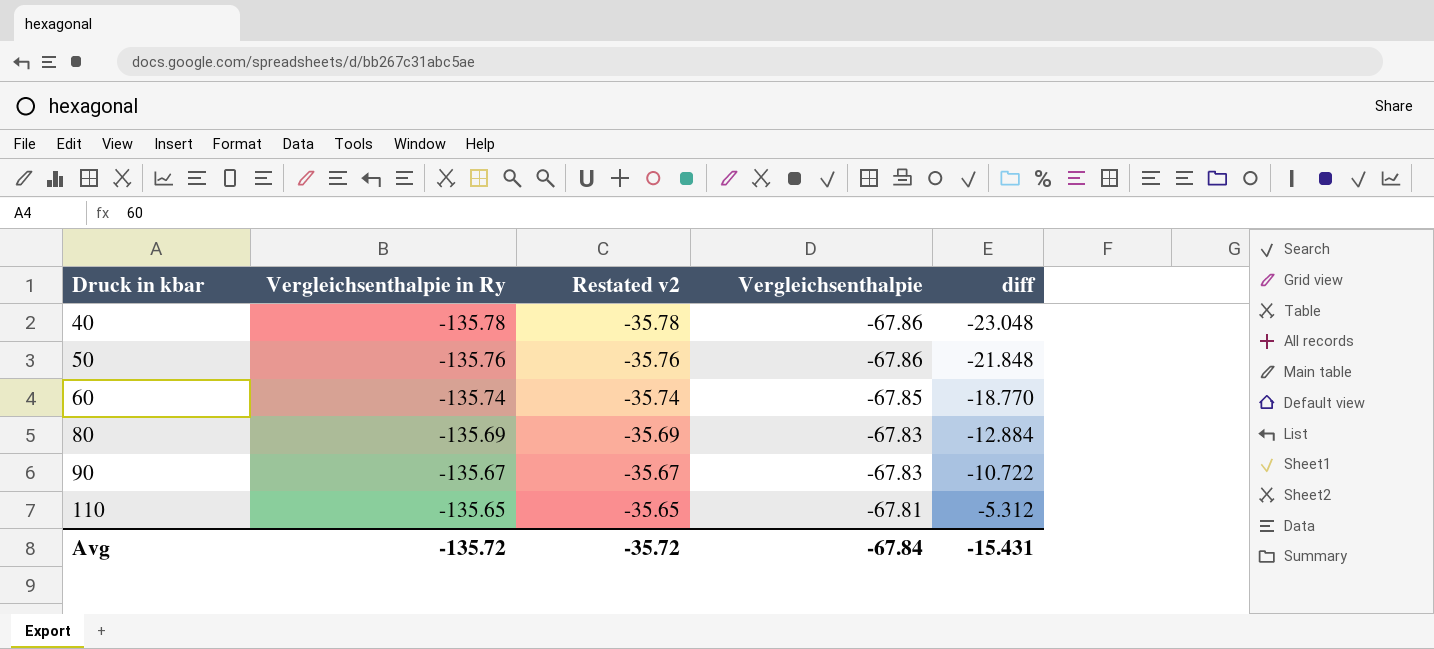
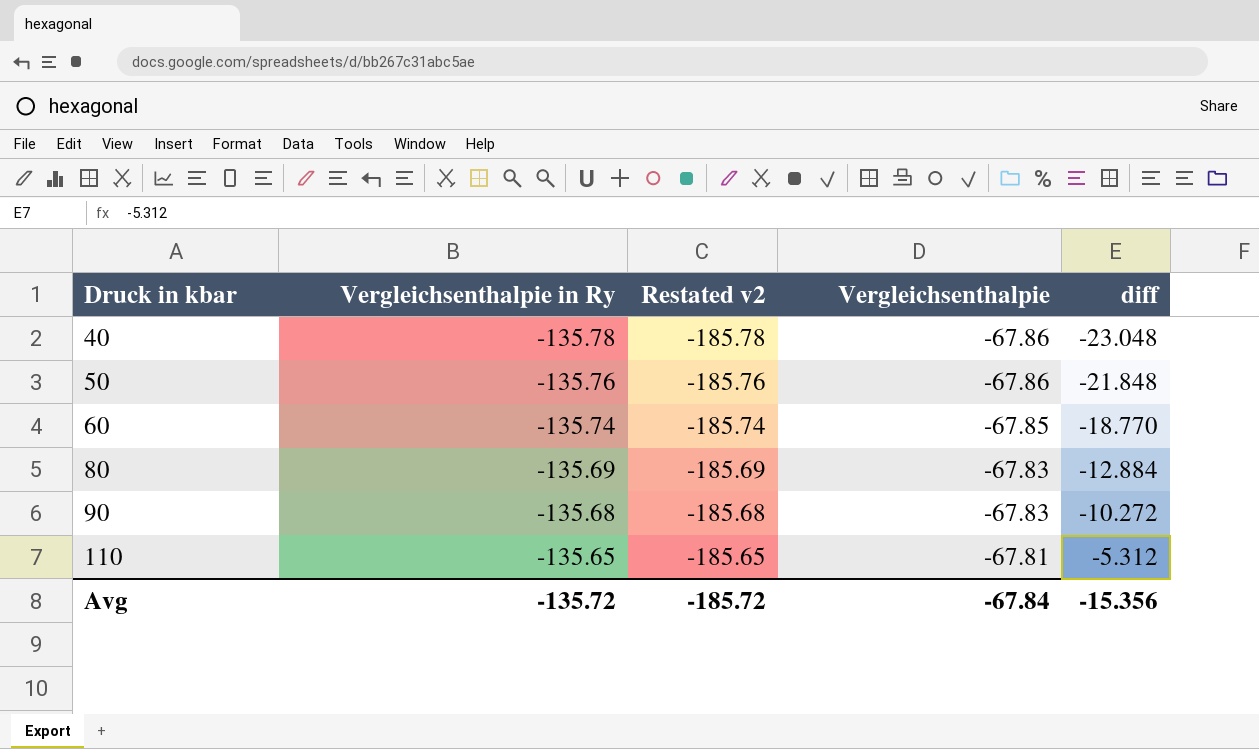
column Restated v2 | formula: [Vergleichsenthalpie in Ry] + 100 -> [Vergleichsenthalpie in Ry] - 50
90 | Vergleichsenthalpie in Ry: -135.67 -> -135.68
90 | diff: -10.722 -> -10.272
Avg | Restated v2: -35.72 -> -185.72
Avg | diff: -15.431 -> -15.356

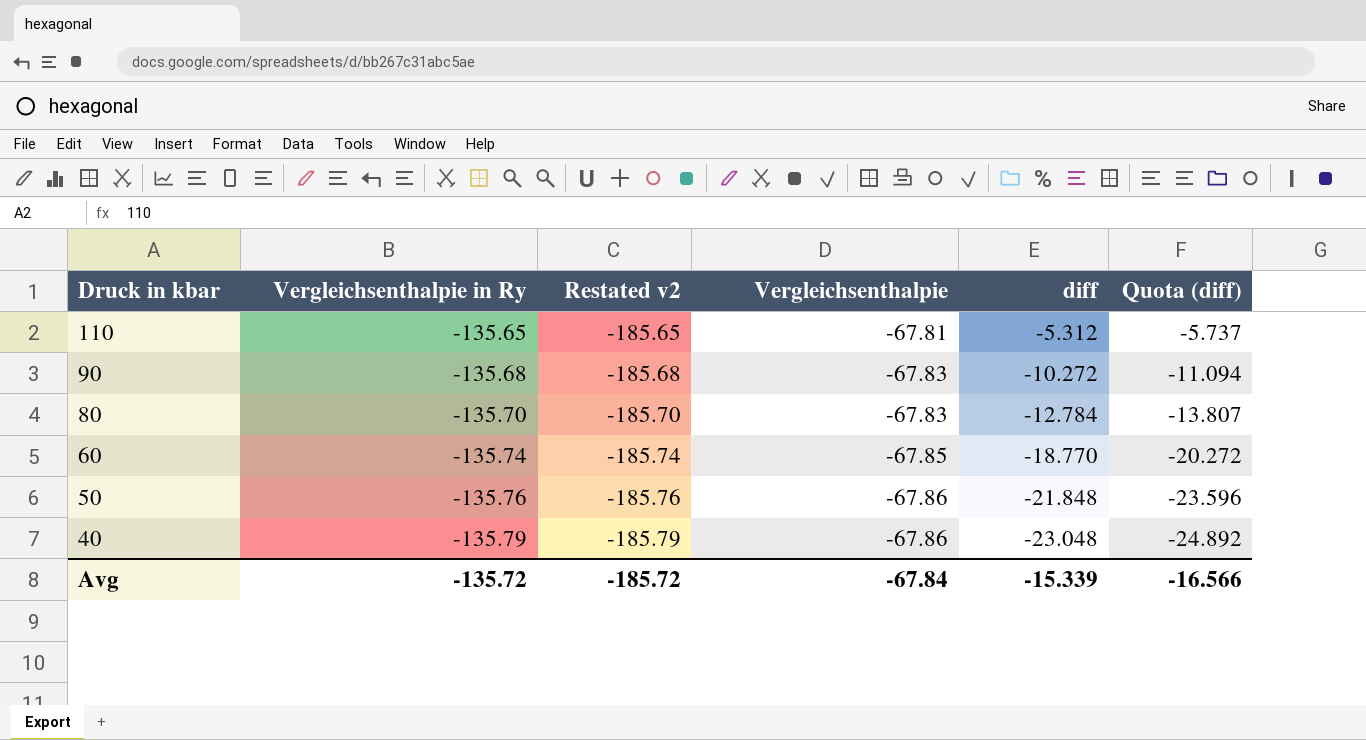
row order: Druck in kbar ascending -> Druck in kbar descending
column Quota (diff) | formula: none -> [diff] * 1.08
80 | Vergleichsenthalpie in Ry: -135.69 -> -135.70
80 | Restated v2: -185.69 -> -185.70
80 | diff: -12.884 -> -12.784
40 | Vergleichsenthalpie in Ry: -135.78 -> -135.79
40 | Restated v2: -185.78 -> -185.79
Avg | diff: -15.356 -> -15.339

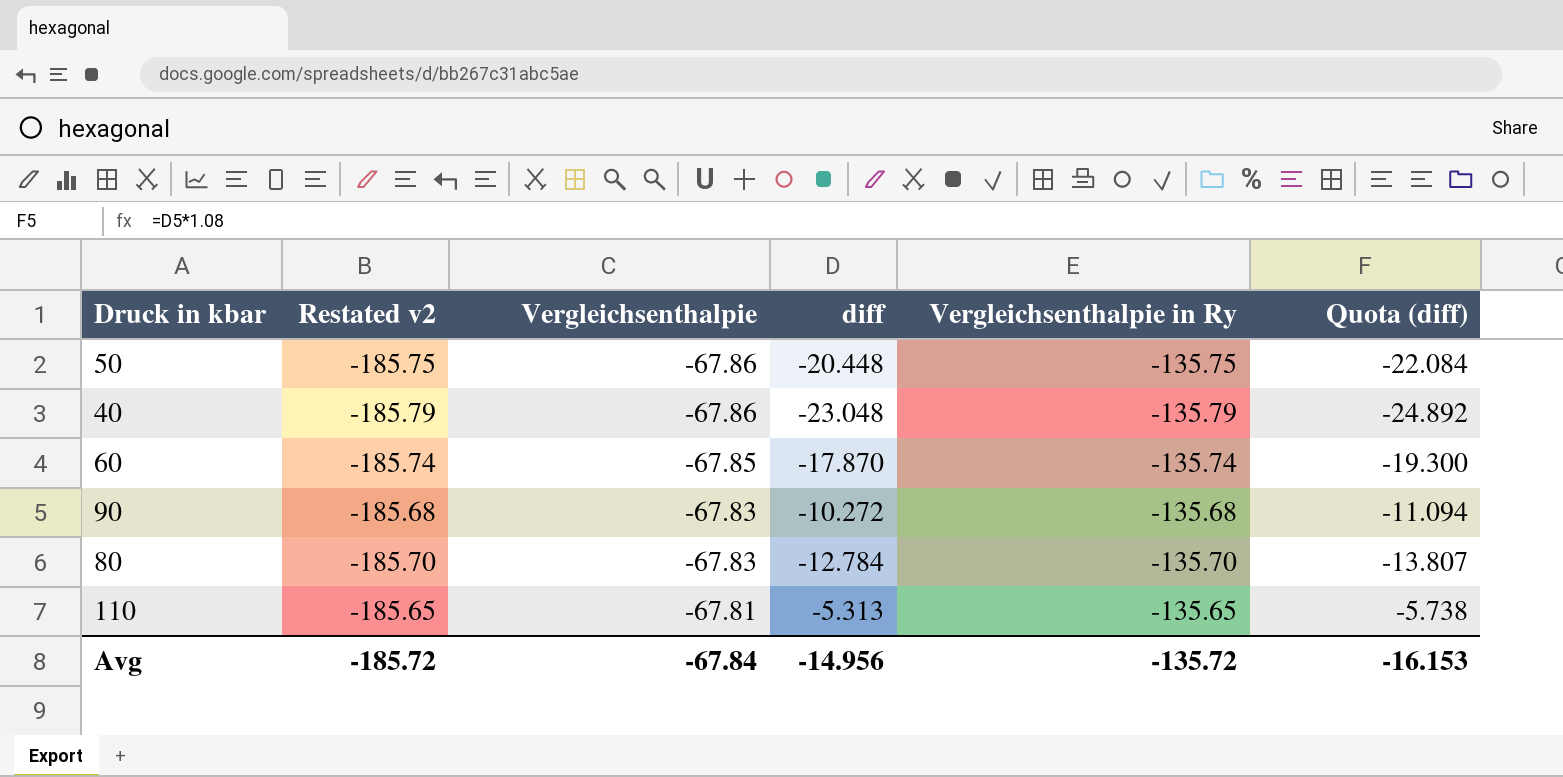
row order: Druck in kbar descending -> Vergleichsenthalpie ascending
column Vergleichsenthalpie in Ry | position: 2 -> 5
50 | Restated v2: -185.76 -> -185.75
50 | diff: -21.848 -> -20.448
50 | Vergleichsenthalpie in Ry: -135.76 -> -135.75
50 | Quota (diff): -23.596 -> -22.084
60 | diff: -18.770 -> -17.870
60 | Quota (diff): -20.272 -> -19.300
110 | diff: -5.312 -> -5.313
110 | Quota (diff): -5.737 -> -5.738
Avg | diff: -15.339 -> -14.956
Avg | Quota (diff): -16.566 -> -16.153

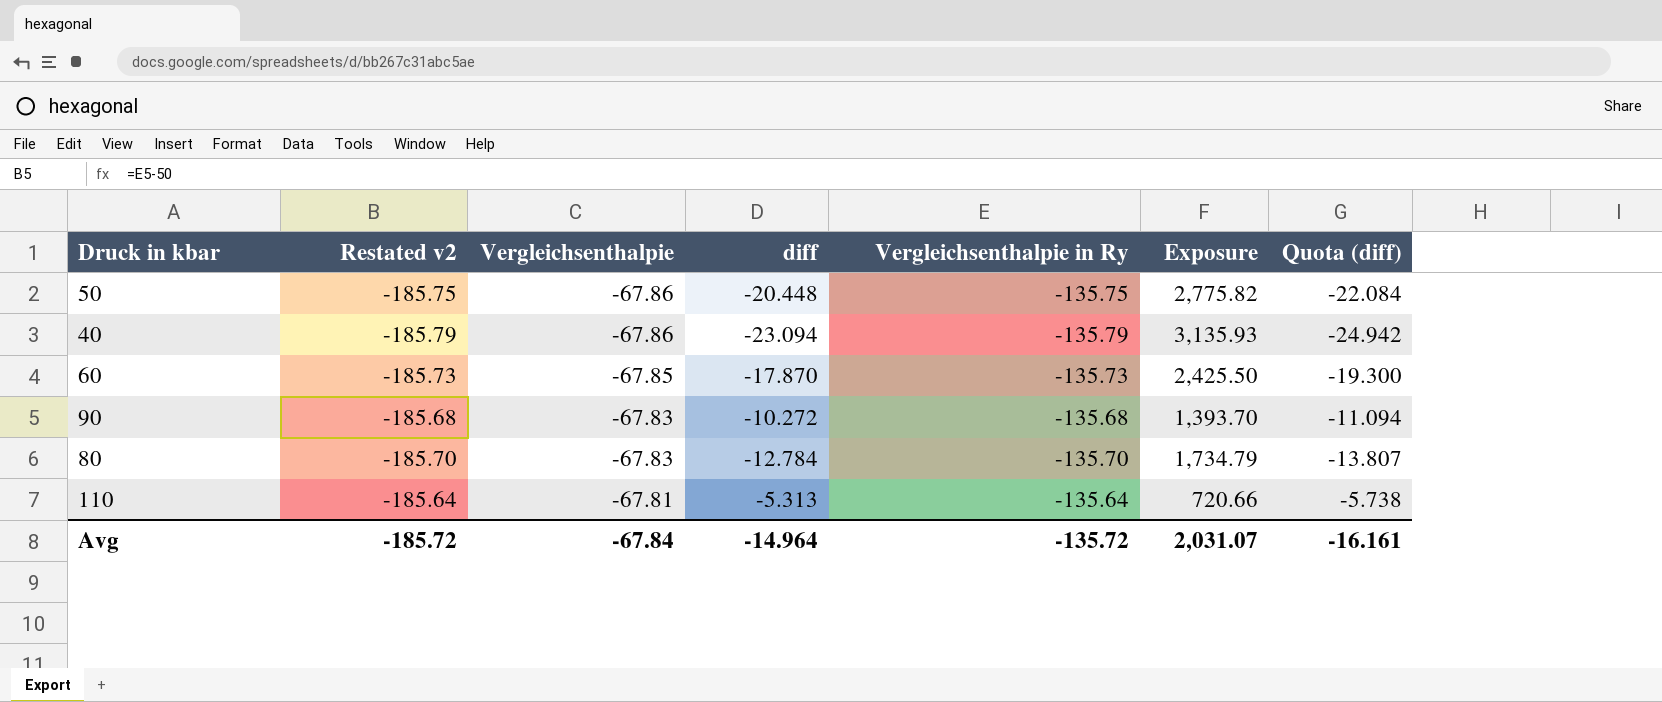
column Exposure | formula: none -> [diff] * [Vergleichsenthalpie in Ry]
40 | diff: -23.048 -> -23.094
40 | Quota (diff): -24.892 -> -24.942
60 | Restated v2: -185.74 -> -185.73
60 | Vergleichsenthalpie in Ry: -135.74 -> -135.73
110 | Restated v2: -185.65 -> -185.64
110 | Vergleichsenthalpie in Ry: -135.65 -> -135.64
Avg | diff: -14.956 -> -14.964
Avg | Quota (diff): -16.153 -> -16.161

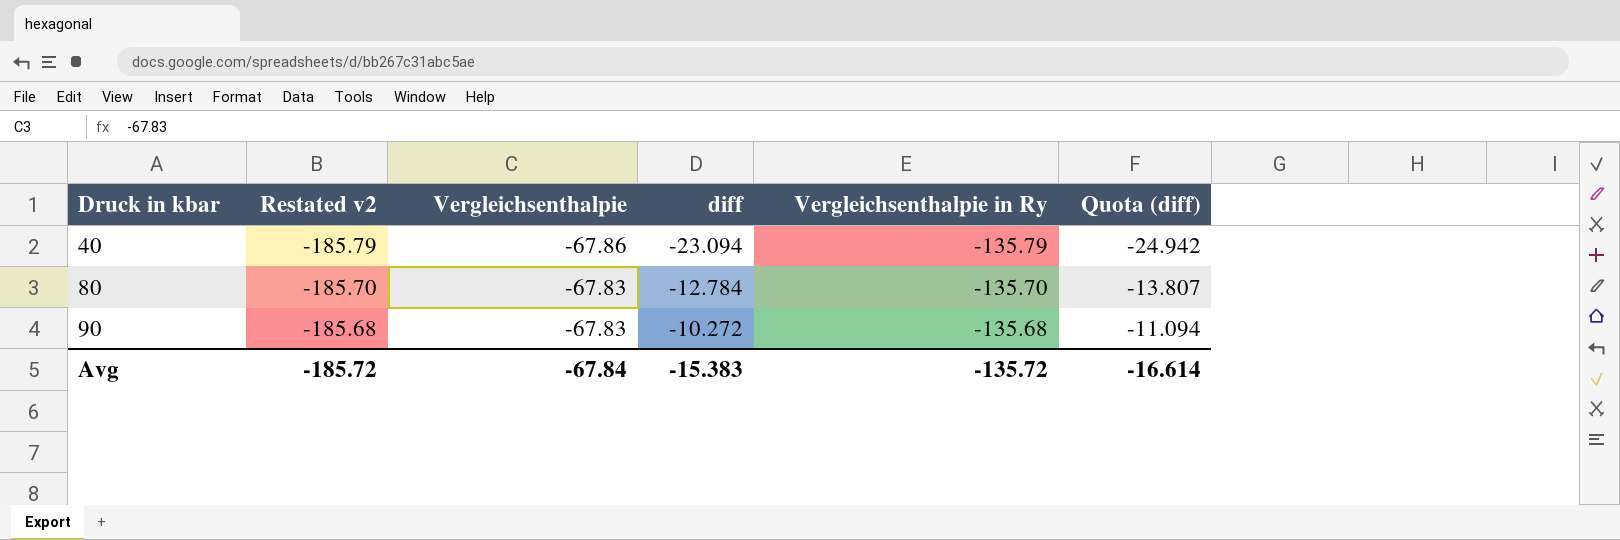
row order: Vergleichsenthalpie ascending -> Druck in kbar ascending
column Exposure | formula: [diff] * [Vergleichsenthalpie in Ry] -> none
row 50: -185.75 | -67.86 | -20.448 | -135.75 | 2,775.82 | -22.084 -> none
row 60: -185.73 | -67.85 | -17.870 | -135.73 | 2,425.50 | -19.300 -> none
row 110: -185.64 | -67.81 | -5.313 | -135.64 | 720.66 | -5.738 -> none
Avg | diff: -14.964 -> -15.383
Avg | Quota (diff): -16.161 -> -16.614

